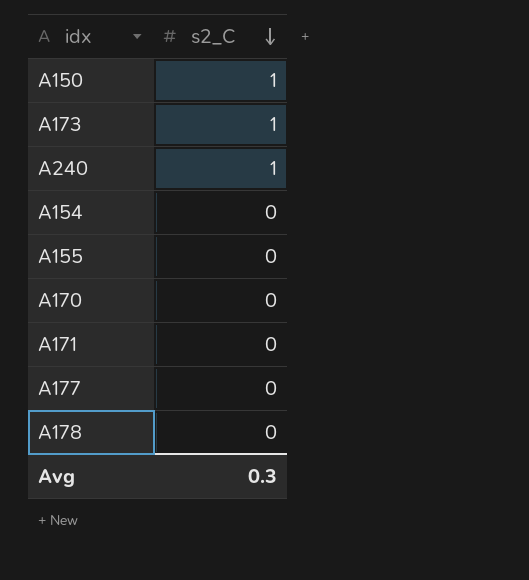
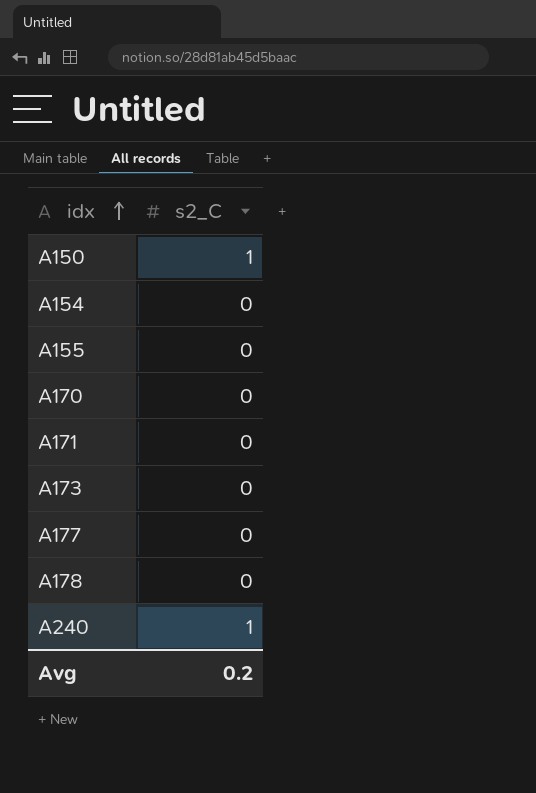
row order: s2_C descending -> idx ascending
A173 | s2_C: 1 -> 0
Avg | s2_C: 0.3 -> 0.2

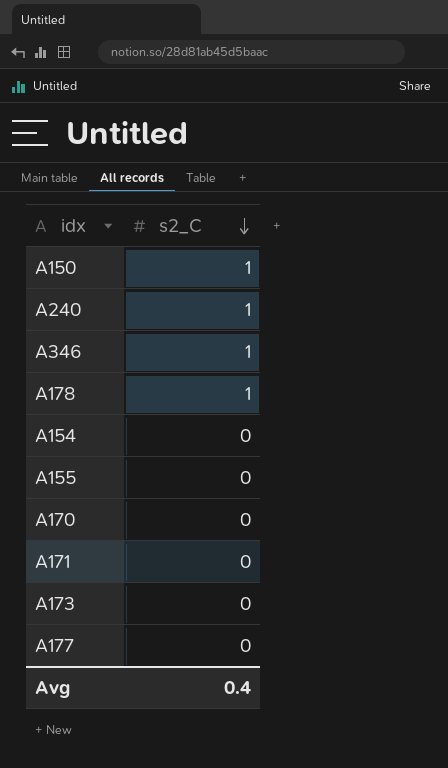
row order: idx ascending -> s2_C descending
row A346: none -> 1
A178 | s2_C: 0 -> 1
Avg | s2_C: 0.2 -> 0.4

